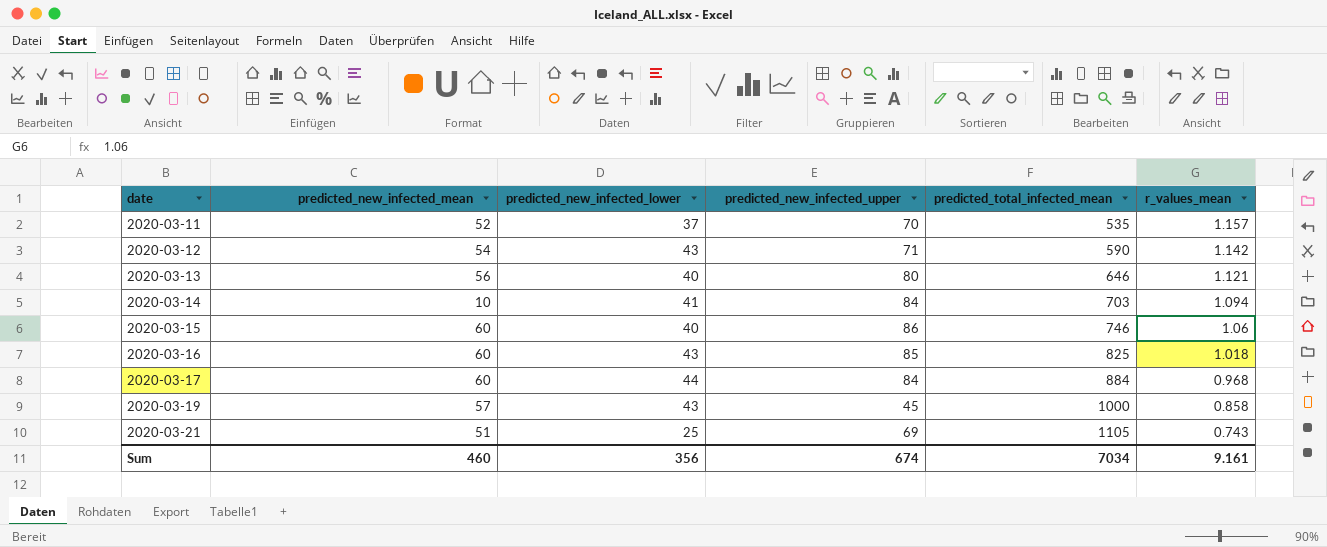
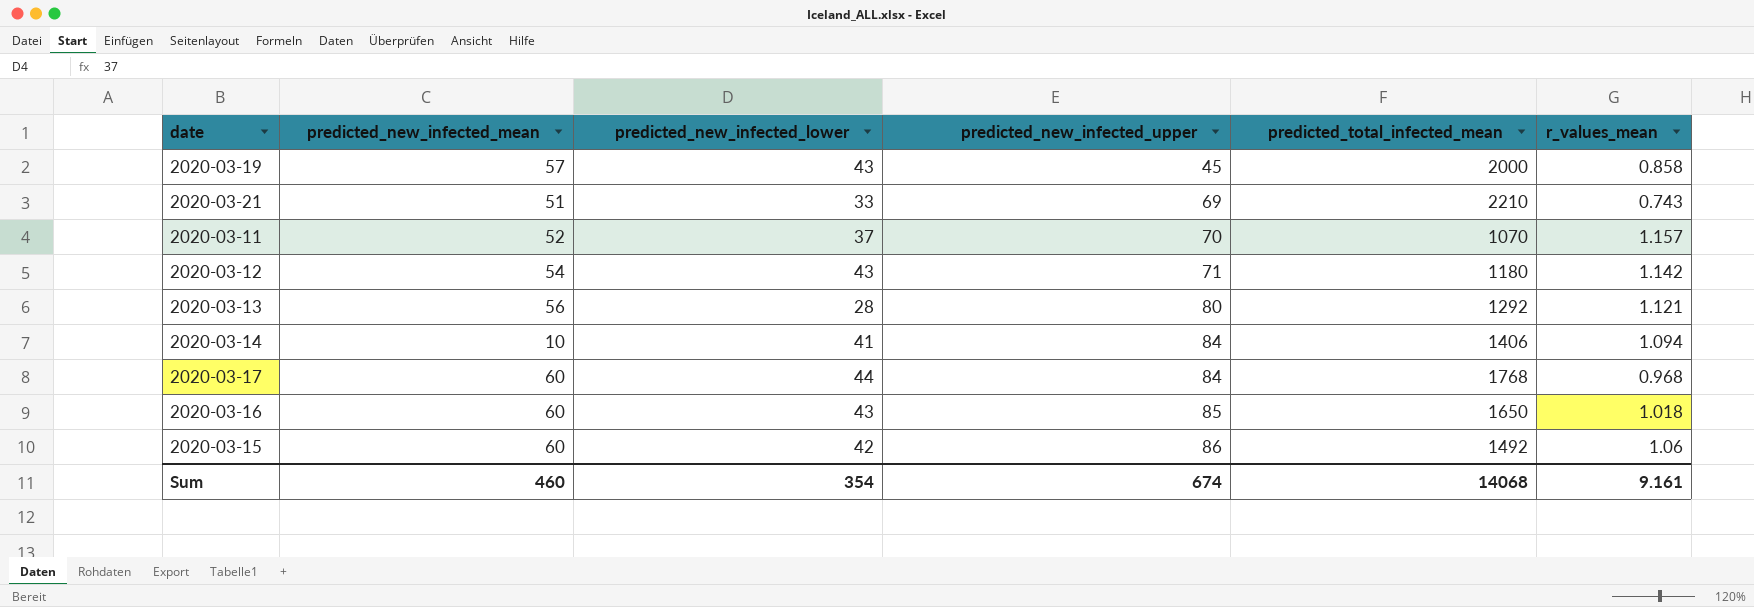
row order: date ascending -> predicted_new_infected_upper ascending
2020-03-19 | predicted_total_infected_mean: 1000 -> 2000
2020-03-21 | predicted_new_infected_lower: 25 -> 33
2020-03-21 | predicted_total_infected_mean: 1105 -> 2210
2020-03-11 | predicted_total_infected_mean: 535 -> 1070
2020-03-12 | predicted_total_infected_mean: 590 -> 1180
2020-03-13 | predicted_new_infected_lower: 40 -> 28
2020-03-13 | predicted_total_infected_mean: 646 -> 1292
2020-03-14 | predicted_total_infected_mean: 703 -> 1406
2020-03-17 | predicted_total_infected_mean: 884 -> 1768
2020-03-16 | predicted_total_infected_mean: 825 -> 1650
2020-03-15 | predicted_new_infected_lower: 40 -> 42
2020-03-15 | predicted_total_infected_mean: 746 -> 1492
Sum | predicted_new_infected_lower: 356 -> 354
Sum | predicted_total_infected_mean: 7034 -> 14068

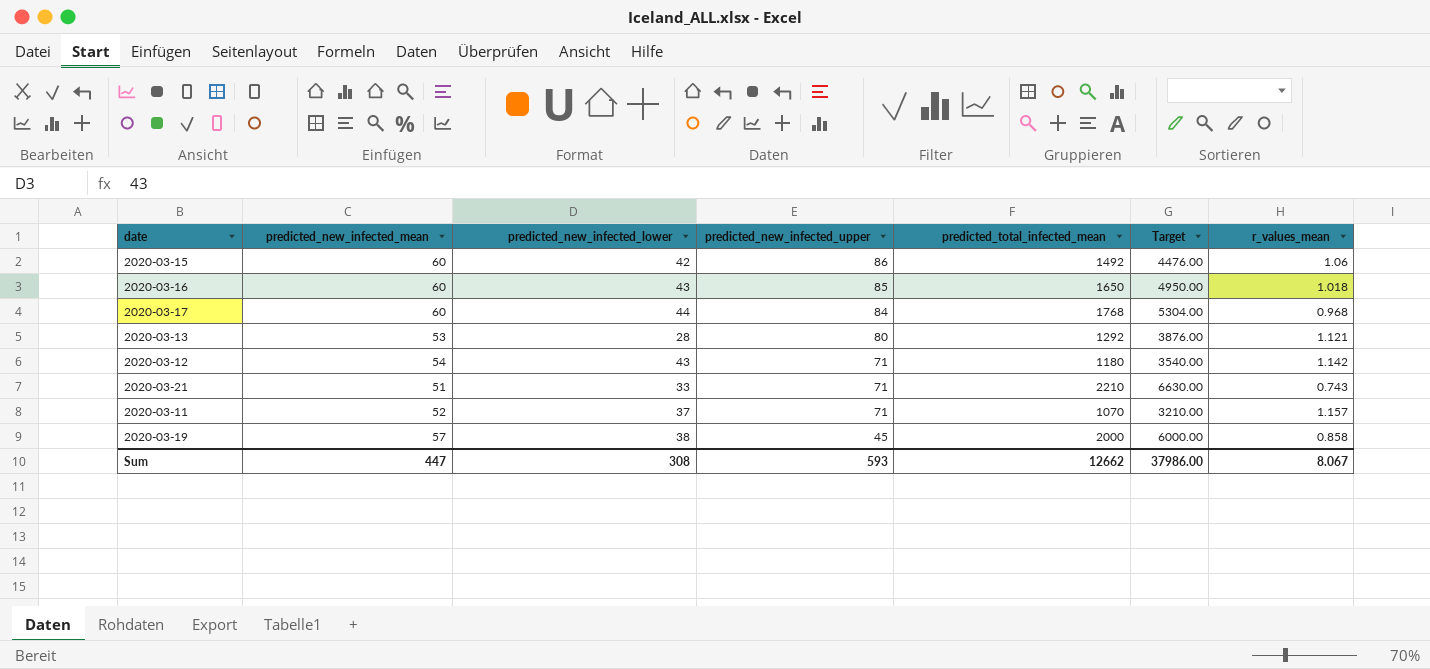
row order: predicted_new_infected_upper ascending -> predicted_new_infected_upper descending
column Target | formula: none -> [predicted_total_infected_mean] * 3
row 2020-03-14: 10 | 41 | 84 | 1406 | 1.094 -> none
2020-03-13 | predicted_new_infected_mean: 56 -> 53
2020-03-21 | predicted_new_infected_upper: 69 -> 71
2020-03-11 | predicted_new_infected_upper: 70 -> 71
2020-03-19 | predicted_new_infected_lower: 43 -> 38
Sum | predicted_new_infected_mean: 460 -> 447
Sum | predicted_new_infected_lower: 354 -> 308
Sum | predicted_new_infected_upper: 674 -> 593
Sum | predicted_total_infected_mean: 14068 -> 12662
Sum | r_values_mean: 9.161 -> 8.067

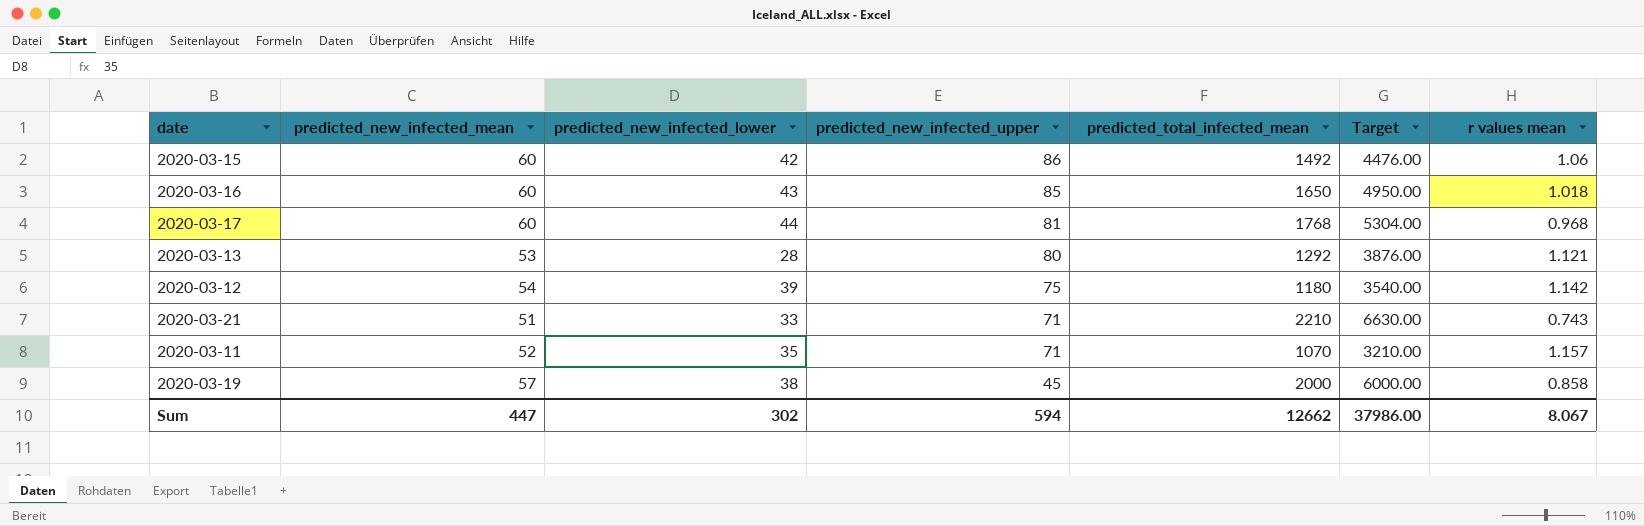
column name: r_values_mean -> r values mean
2020-03-17 | predicted_new_infected_upper: 84 -> 81
2020-03-12 | predicted_new_infected_lower: 43 -> 39
2020-03-12 | predicted_new_infected_upper: 71 -> 75
2020-03-11 | predicted_new_infected_lower: 37 -> 35
Sum | predicted_new_infected_lower: 308 -> 302
Sum | predicted_new_infected_upper: 593 -> 594

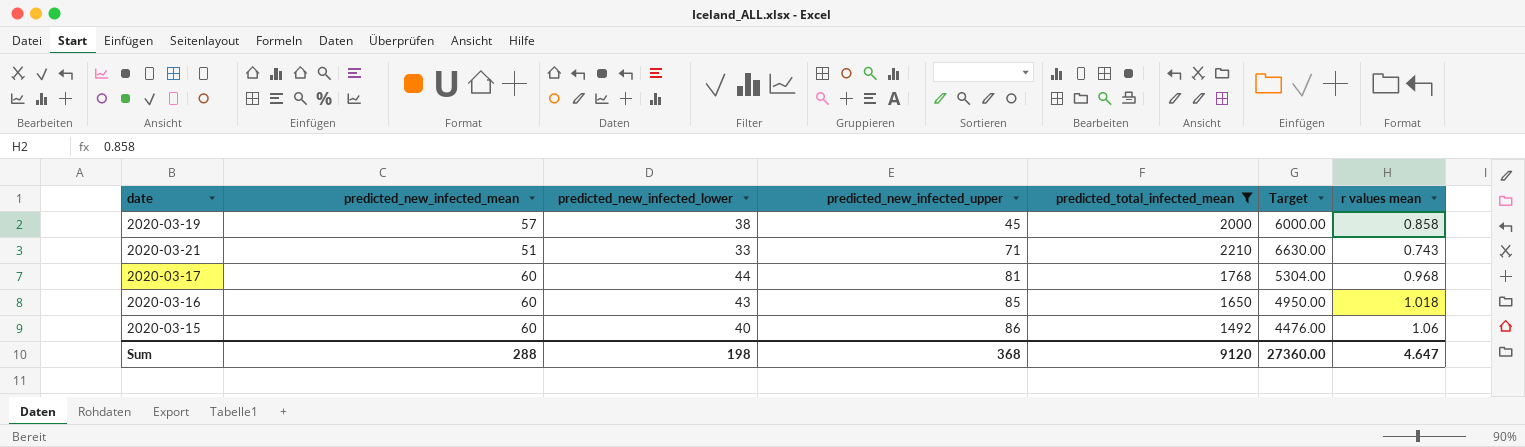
filter: none -> predicted_total_infected_mean >= 1492
row order: predicted_new_infected_upper descending -> predicted_new_infected_upper ascending
2020-03-15 | predicted_new_infected_lower: 42 -> 40
Sum | predicted_new_infected_mean: 447 -> 288
Sum | predicted_new_infected_lower: 302 -> 198
Sum | predicted_new_infected_upper: 594 -> 368
Sum | predicted_total_infected_mean: 12662 -> 9120
Sum | Target: 37986.00 -> 27360.00
Sum | r values mean: 8.067 -> 4.647

